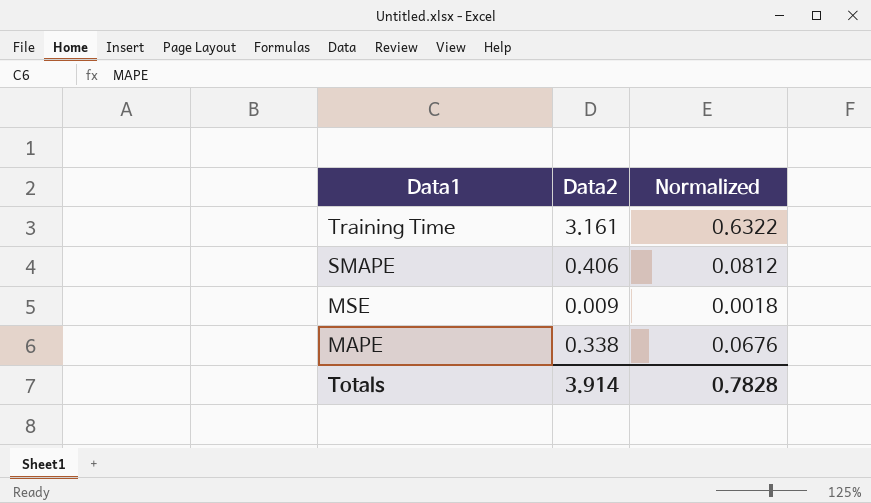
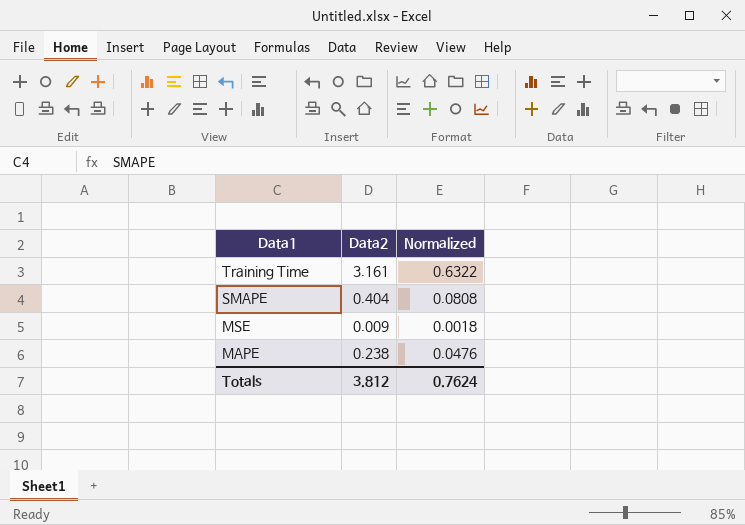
SMAPE | Data2: 0.406 -> 0.404
SMAPE | Normalized: 0.0812 -> 0.0808
MAPE | Data2: 0.338 -> 0.238
MAPE | Normalized: 0.0676 -> 0.0476
Totals | Data2: 3.914 -> 3.812
Totals | Normalized: 0.7828 -> 0.7624

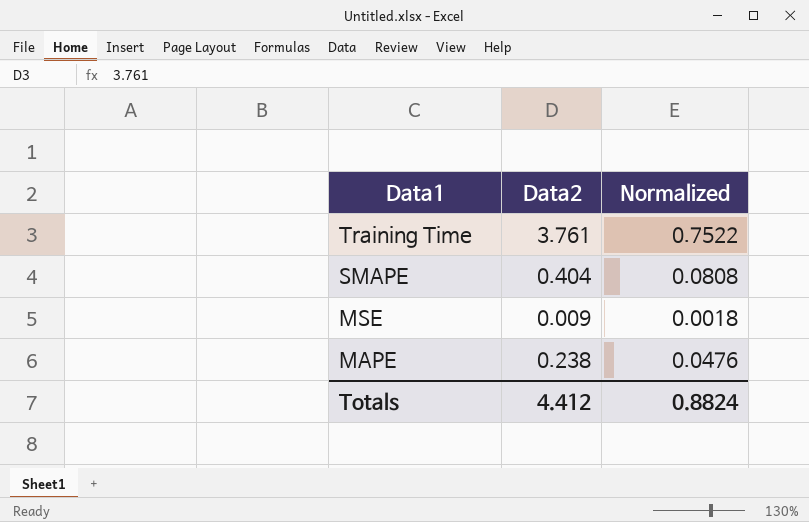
Training Time | Data2: 3.161 -> 3.761
Training Time | Normalized: 0.6322 -> 0.7522
Totals | Data2: 3.812 -> 4.412
Totals | Normalized: 0.7624 -> 0.8824

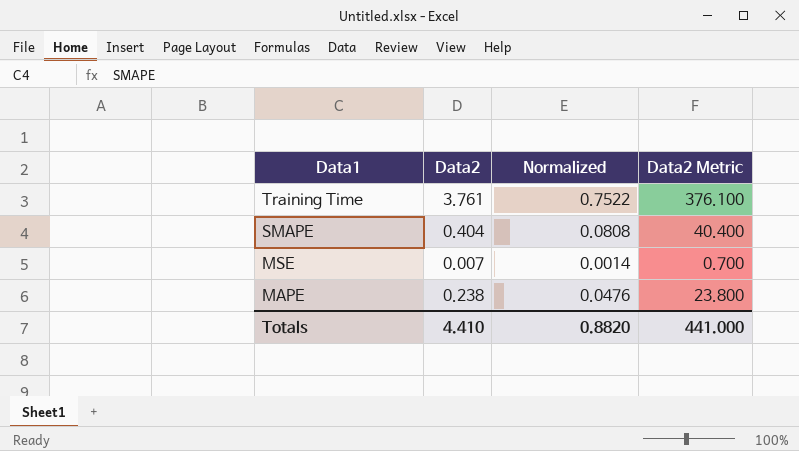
column Data2 Metric | formula: none -> [Data2] * 100
MSE | Data2: 0.009 -> 0.007
MSE | Normalized: 0.0018 -> 0.0014
Totals | Data2: 4.412 -> 4.410
Totals | Normalized: 0.8824 -> 0.8820

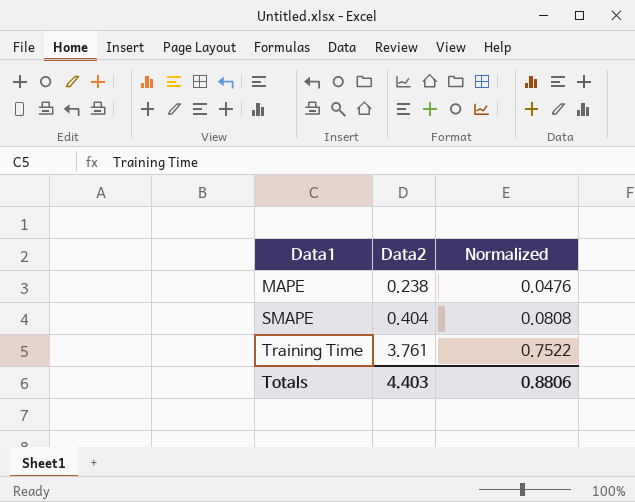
row order: Data1 descending -> Data1 ascending
column Data2 Metric | formula: [Data2] * 100 -> none
row MSE: 0.007 | 0.0014 | 0.700 -> none
Totals | Data2: 4.410 -> 4.403
Totals | Normalized: 0.8820 -> 0.8806

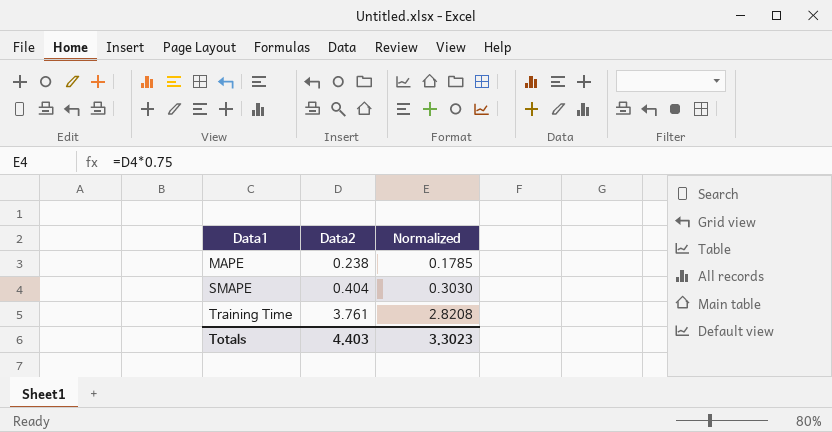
column Normalized | formula: [Data2] * 0.2 -> [Data2] * 0.75
Totals | Normalized: 0.8806 -> 3.3023

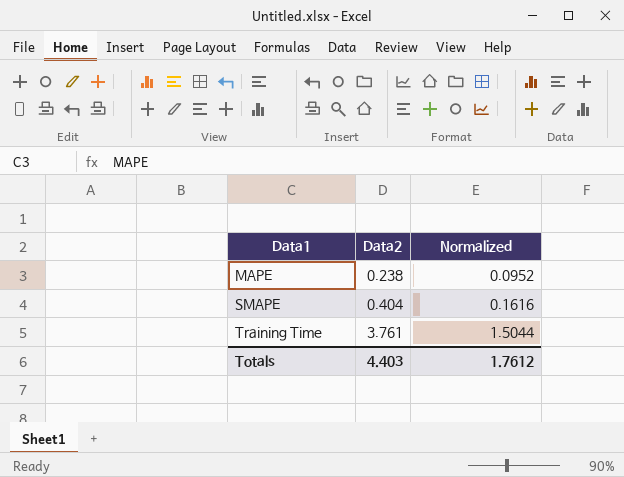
column Normalized | formula: [Data2] * 0.75 -> [Data2] * 0.4
Totals | Normalized: 3.3023 -> 1.7612

